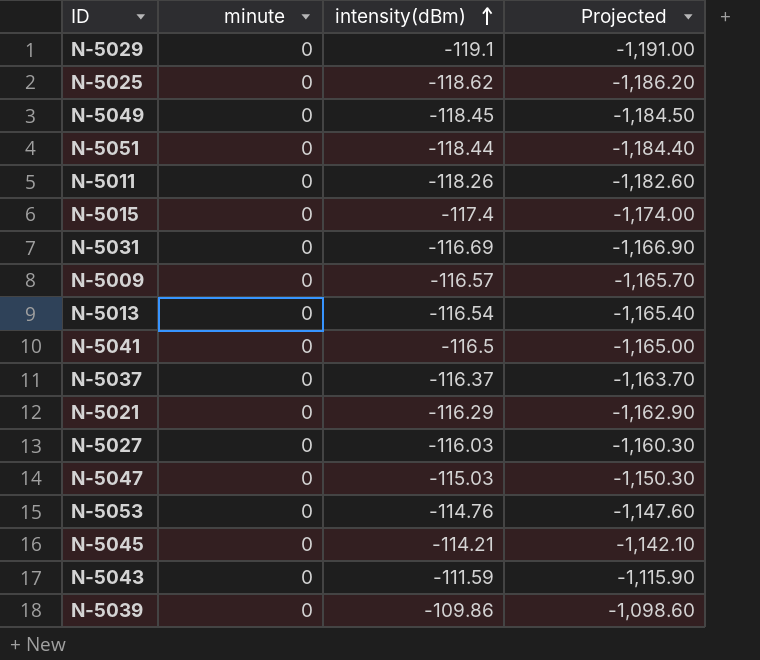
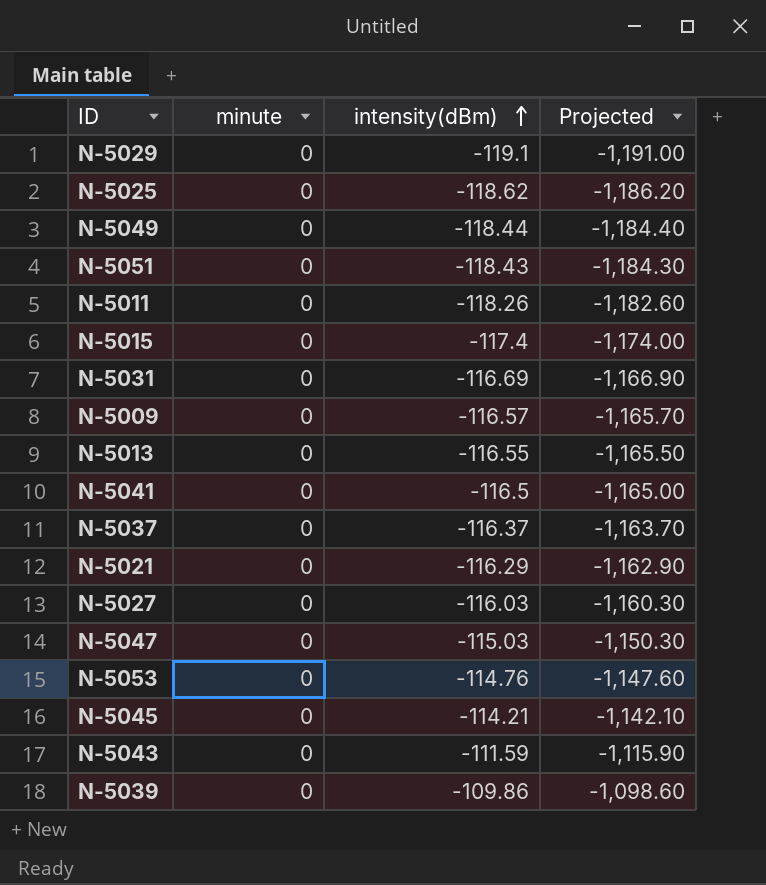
N-5049 | intensity(dBm): -118.45 -> -118.44
N-5049 | Projected: -1,184.50 -> -1,184.40
N-5051 | intensity(dBm): -118.44 -> -118.43
N-5051 | Projected: -1,184.40 -> -1,184.30
N-5013 | intensity(dBm): -116.54 -> -116.55
N-5013 | Projected: -1,165.40 -> -1,165.50

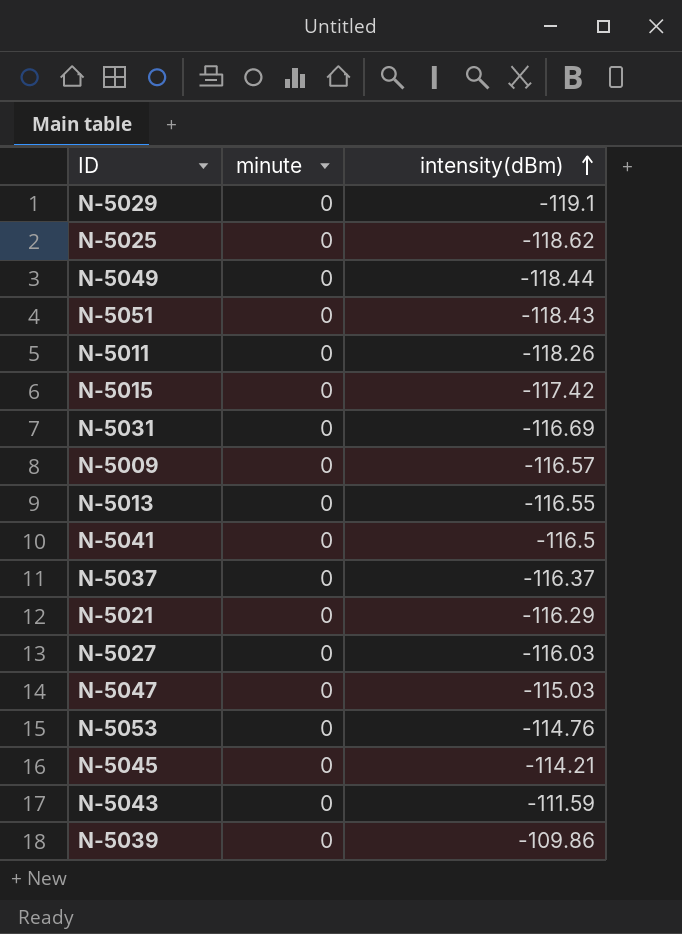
column Projected | formula: [intensity(dBm)] * 10 -> none
N-5015 | intensity(dBm): -117.4 -> -117.42

